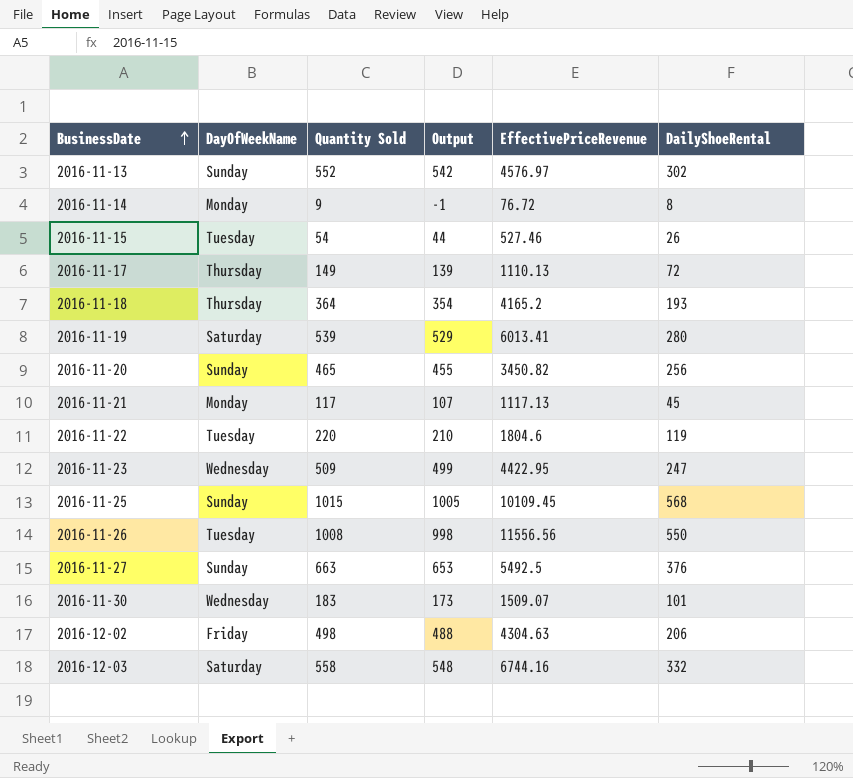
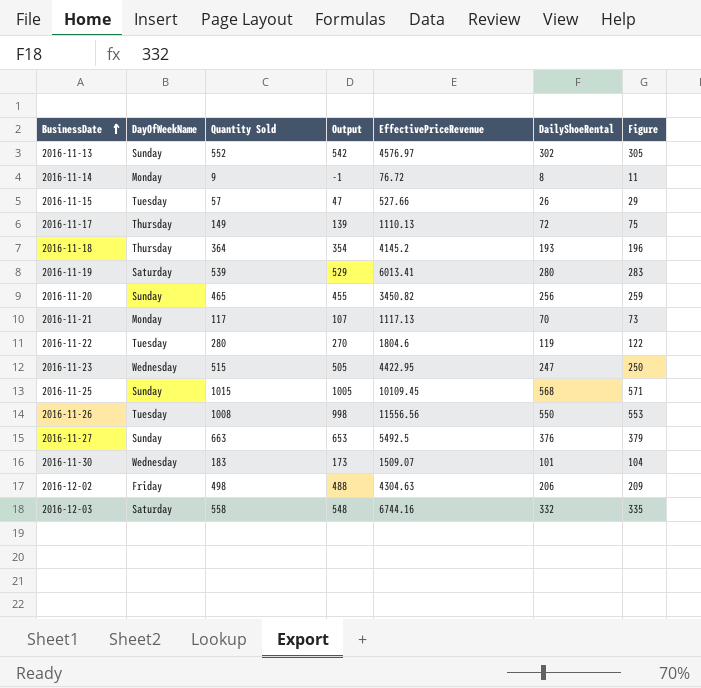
column Figure | formula: none -> [DailyShoeRental] + 3
2016-11-15 | Quantity Sold: 54 -> 57
2016-11-15 | Output: 44 -> 47
2016-11-15 | EffectivePriceRevenue: 527.46 -> 527.66
2016-11-18 | EffectivePriceRevenue: 4165.2 -> 4145.2
2016-11-21 | DailyShoeRental: 45 -> 70
2016-11-22 | Quantity Sold: 220 -> 280
2016-11-22 | Output: 210 -> 270
2016-11-23 | Quantity Sold: 509 -> 515
2016-11-23 | Output: 499 -> 505

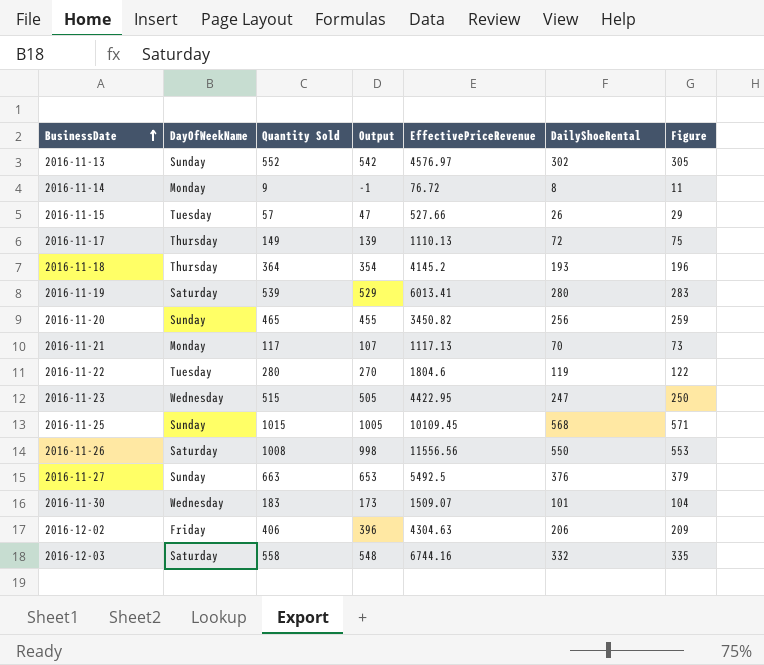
2016-11-26 | DayOfWeekName: Tuesday -> Saturday
2016-12-02 | Quantity Sold: 498 -> 406
2016-12-02 | Output: 488 -> 396

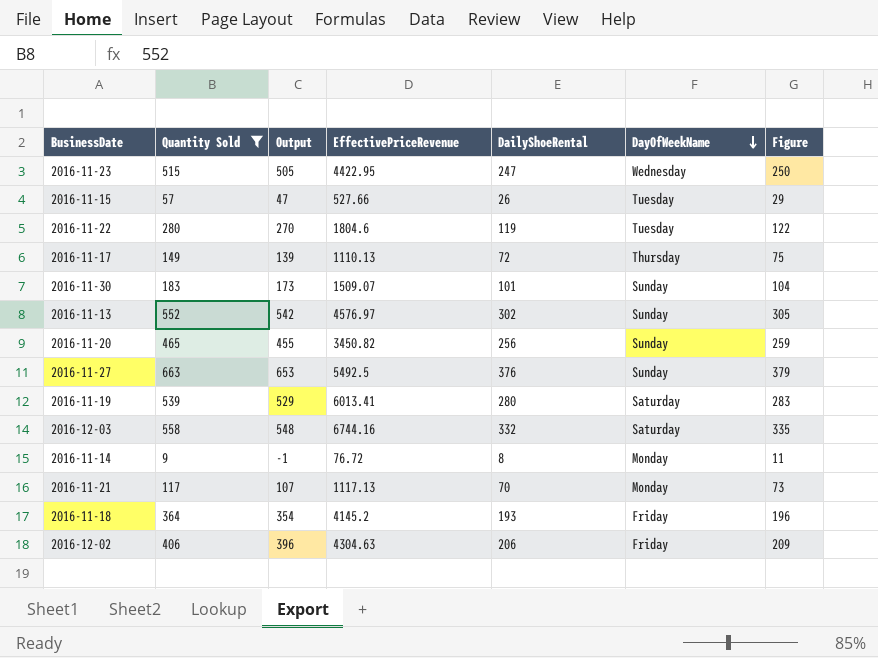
filter: none -> Quantity Sold <= 663
row order: BusinessDate ascending -> DayOfWeekName descending
column DayOfWeekName | position: 2 -> 6
2016-11-30 | DayOfWeekName: Wednesday -> Sunday
2016-11-18 | DayOfWeekName: Thursday -> Friday

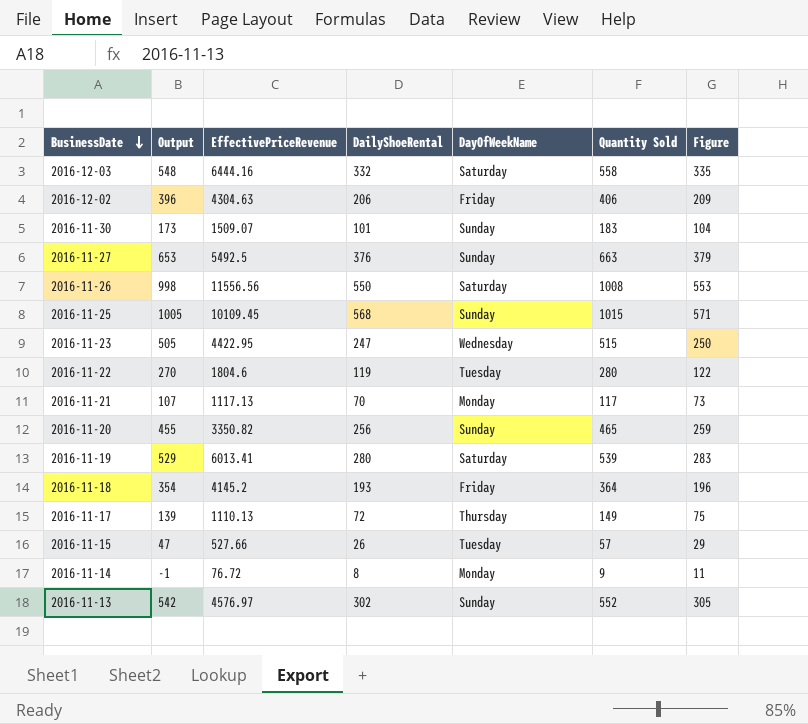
filter: Quantity Sold <= 663 -> none
row order: DayOfWeekName descending -> BusinessDate descending
column Quantity Sold | position: 2 -> 6
2016-12-03 | EffectivePriceRevenue: 6744.16 -> 6444.16
2016-11-20 | EffectivePriceRevenue: 3450.82 -> 3350.82

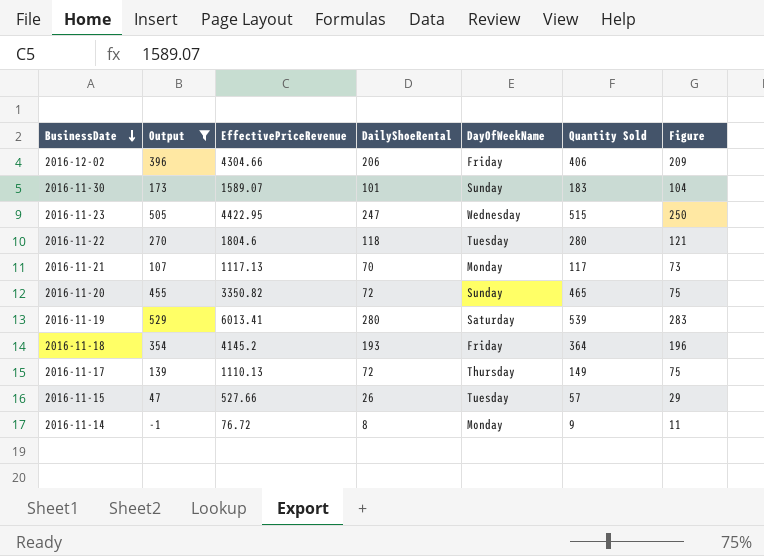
filter: none -> Output <= 529
2016-12-02 | EffectivePriceRevenue: 4304.63 -> 4304.66
2016-11-30 | EffectivePriceRevenue: 1509.07 -> 1589.07
2016-11-22 | DailyShoeRental: 119 -> 118
2016-11-22 | Figure: 122 -> 121
2016-11-20 | DailyShoeRental: 256 -> 72
2016-11-20 | Figure: 259 -> 75

